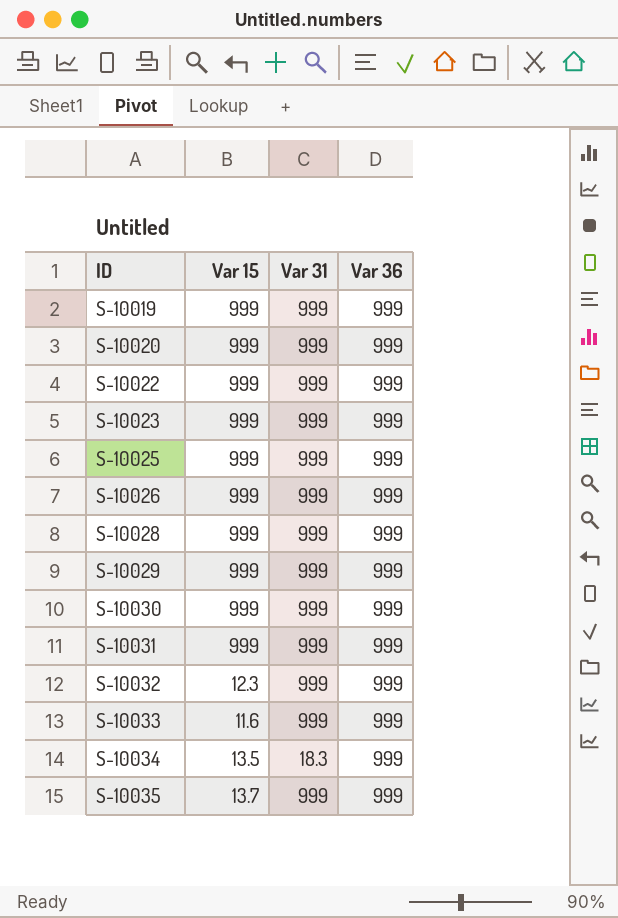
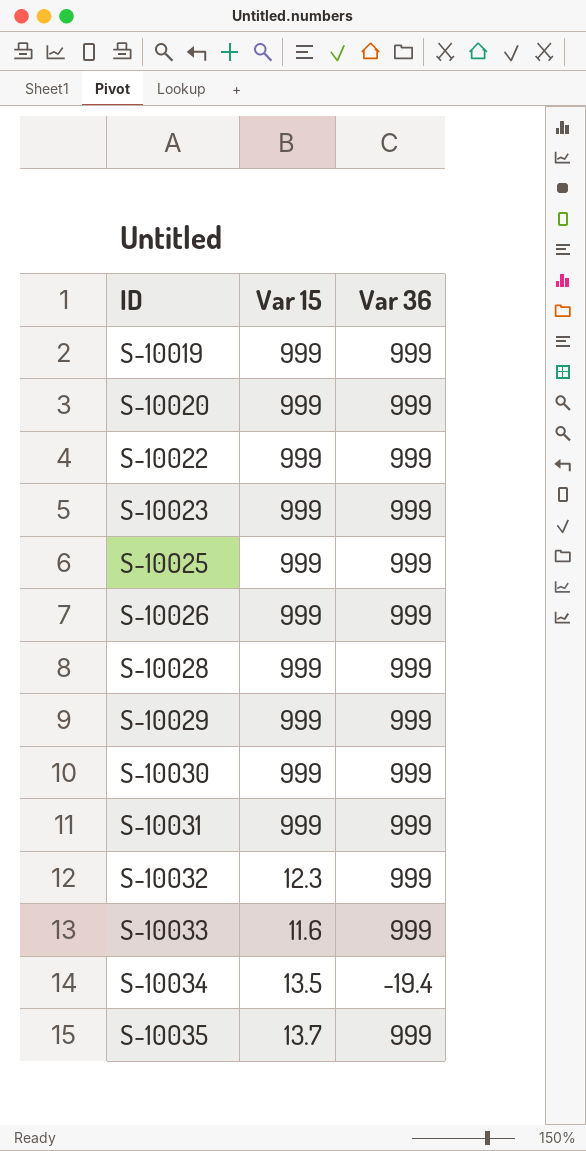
column Var 31 | position: 3 -> none
S-10034 | Var 36: 999 -> -19.4

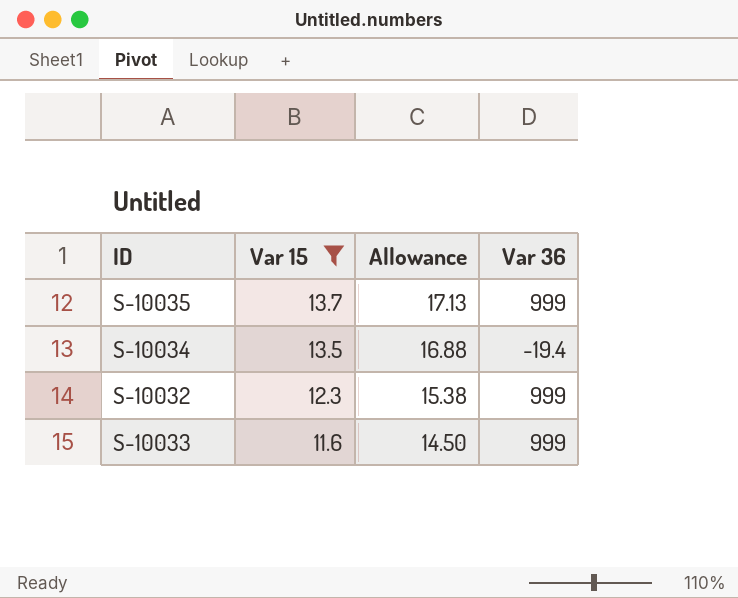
filter: none -> Var 15 != 999
row order: ID ascending -> Var 15 descending
column Allowance | formula: none -> [Var 15] * 1.25

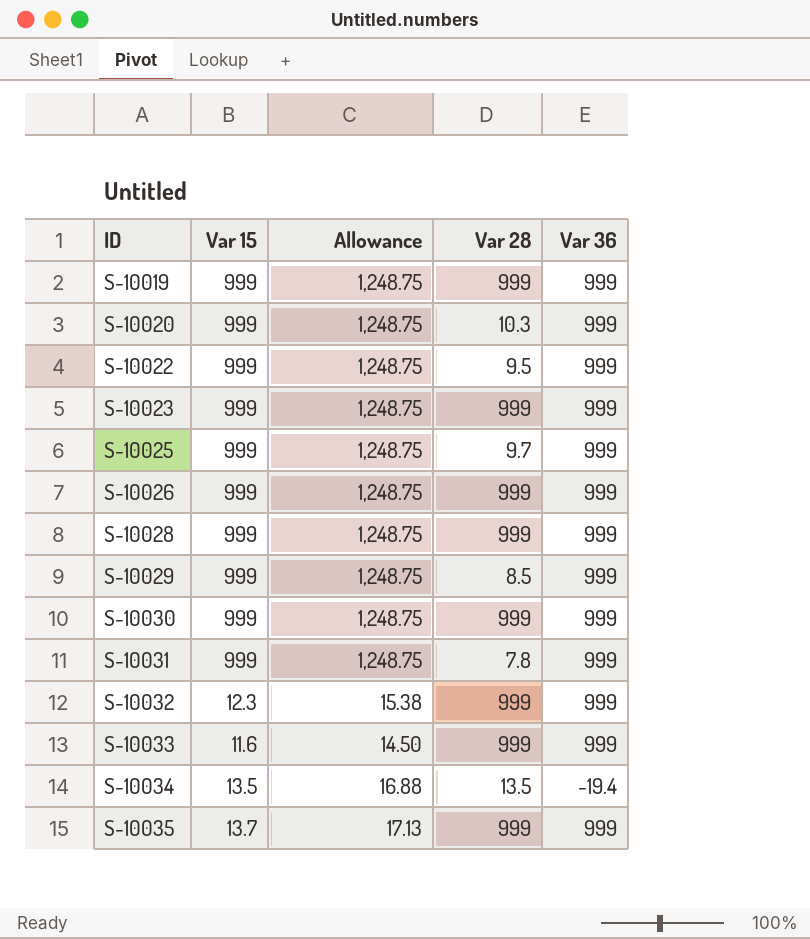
filter: Var 15 != 999 -> none
row order: Var 15 descending -> ID ascending
column Var 28 | position: none -> 4

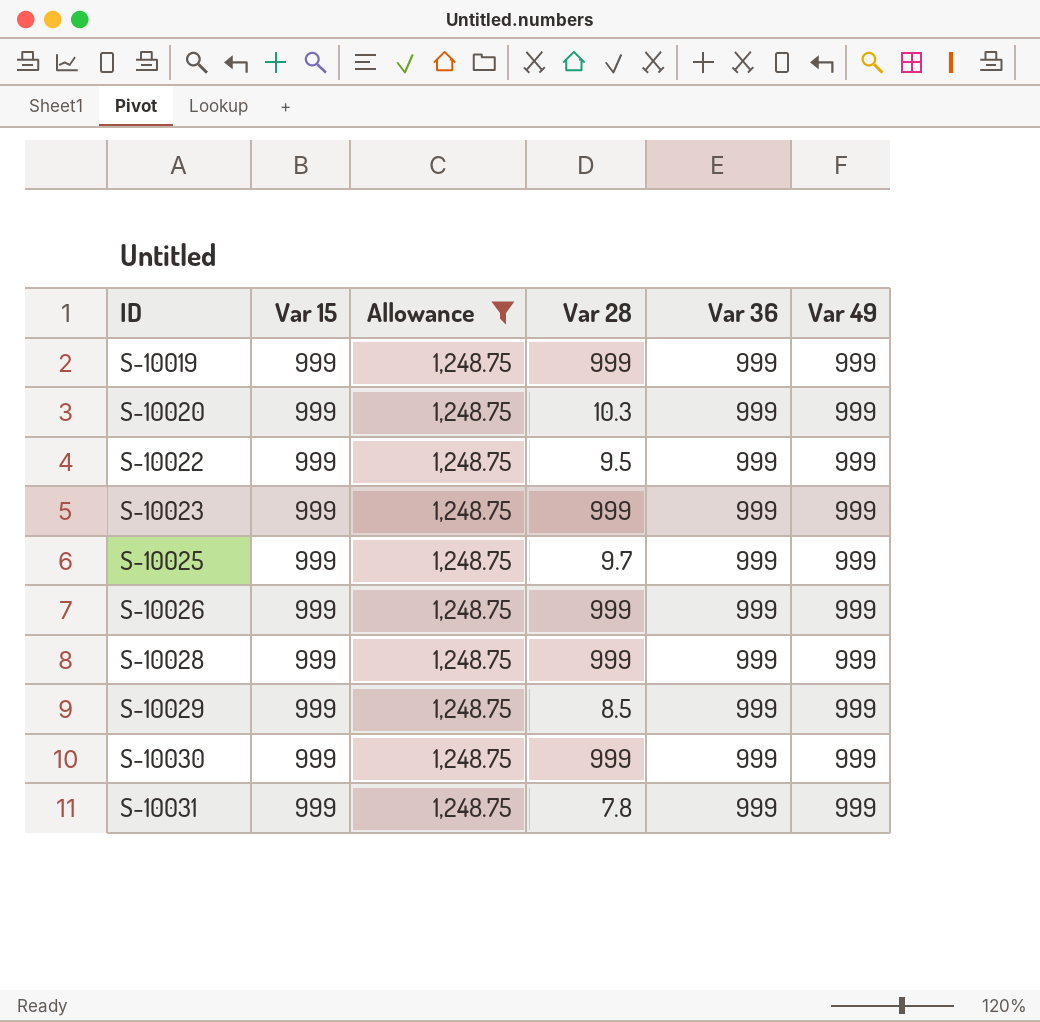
filter: none -> Allowance = 1,248.75
column Var 49 | position: none -> 6

